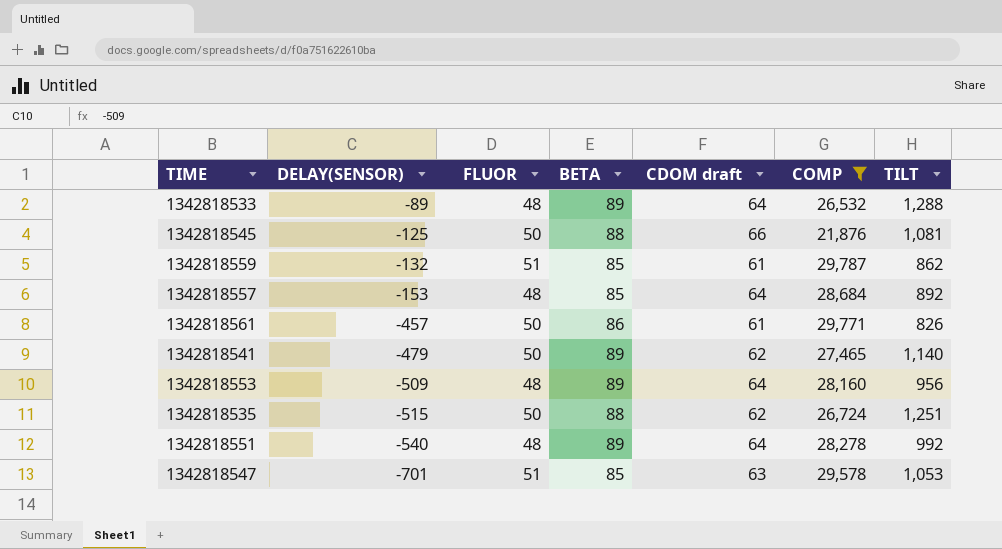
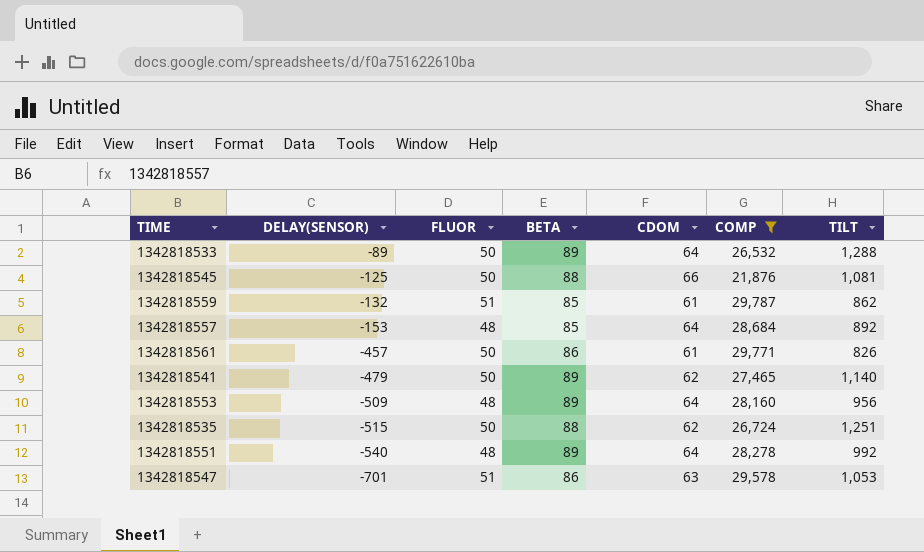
column name: CDOM draft -> CDOM
1342818533 | FLUOR: 48 -> 50
1342818547 | BETA: 85 -> 86

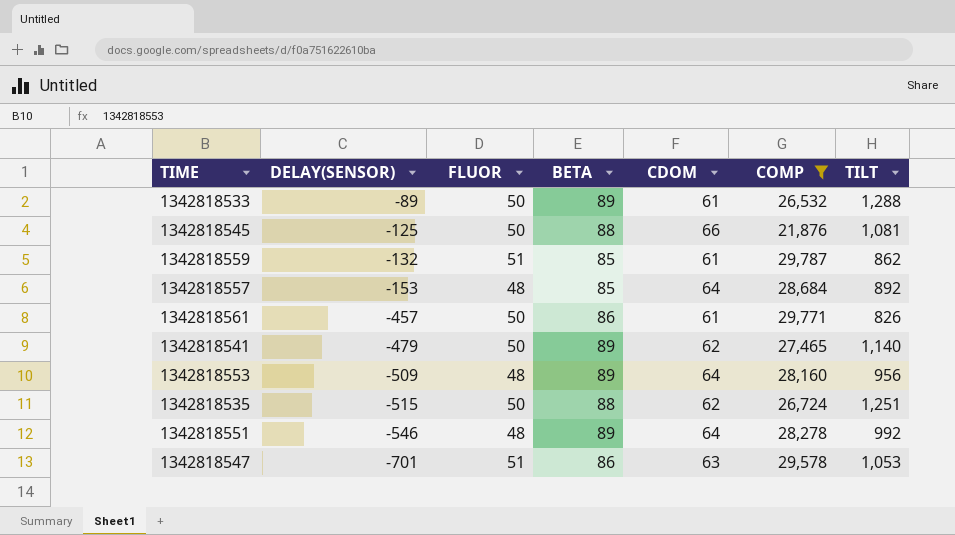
1342818533 | CDOM: 64 -> 61
1342818551 | DELAY(SENSOR): -540 -> -546

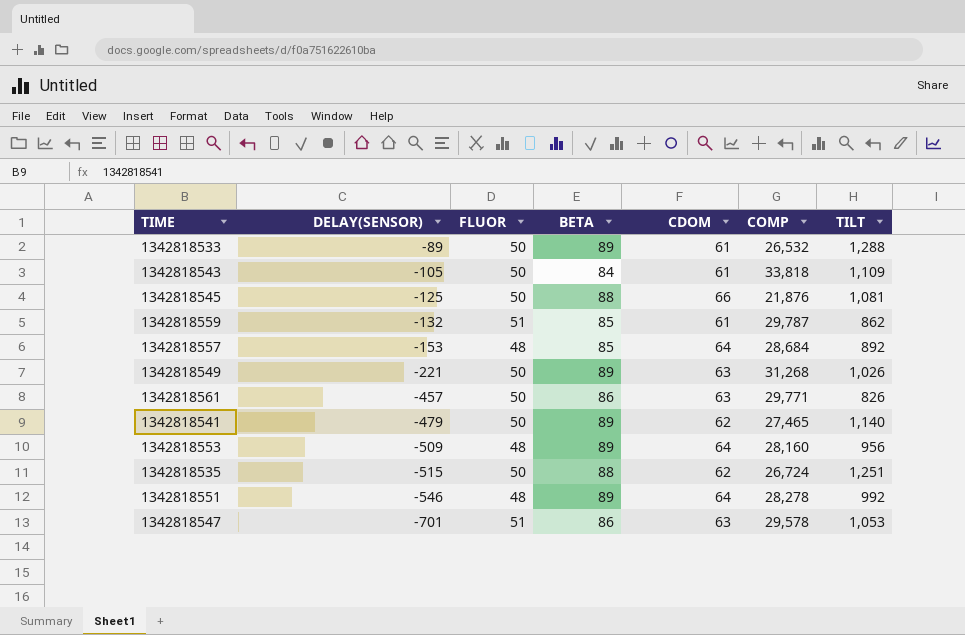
filter: COMP <= 29,787 -> none
1342818561 | CDOM: 61 -> 63

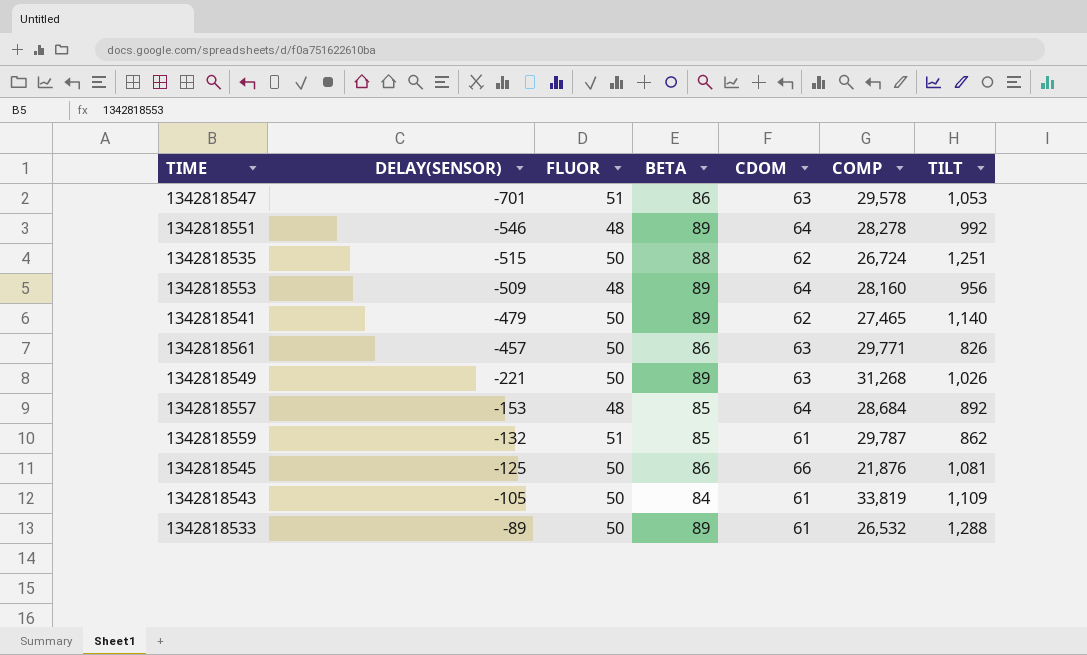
row order: DELAY(SENSOR) descending -> DELAY(SENSOR) ascending
1342818545 | BETA: 88 -> 86
1342818543 | COMP: 33,818 -> 33,819

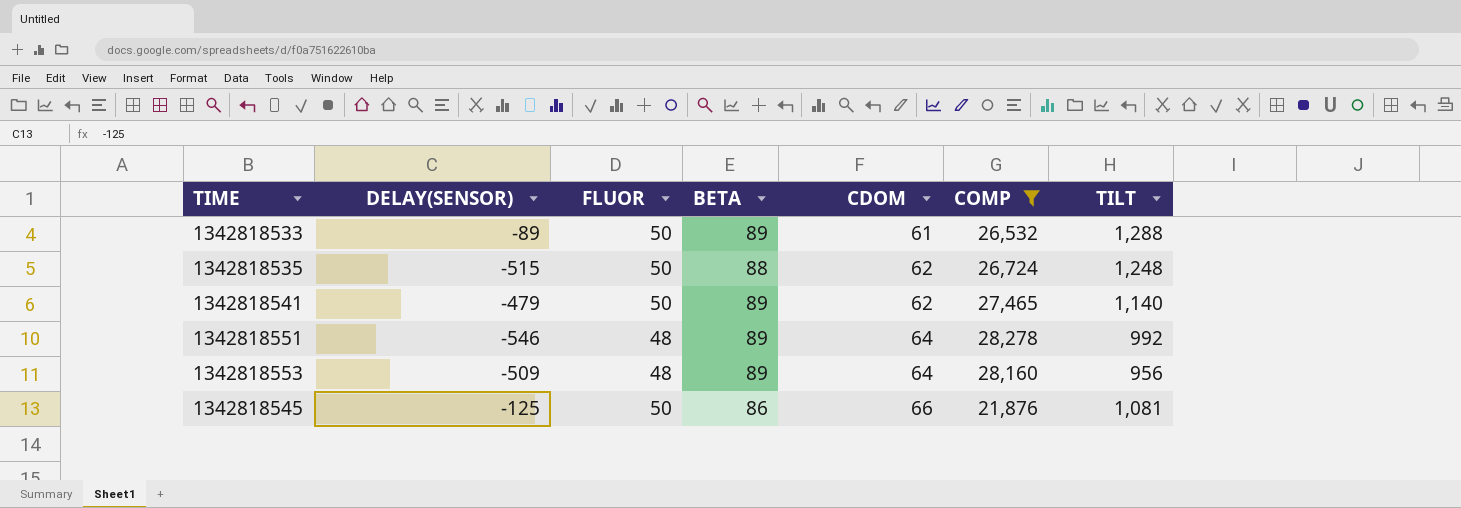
filter: none -> COMP <= 28,278
row order: DELAY(SENSOR) ascending -> CDOM ascending
1342818535 | TILT: 1,251 -> 1,248

